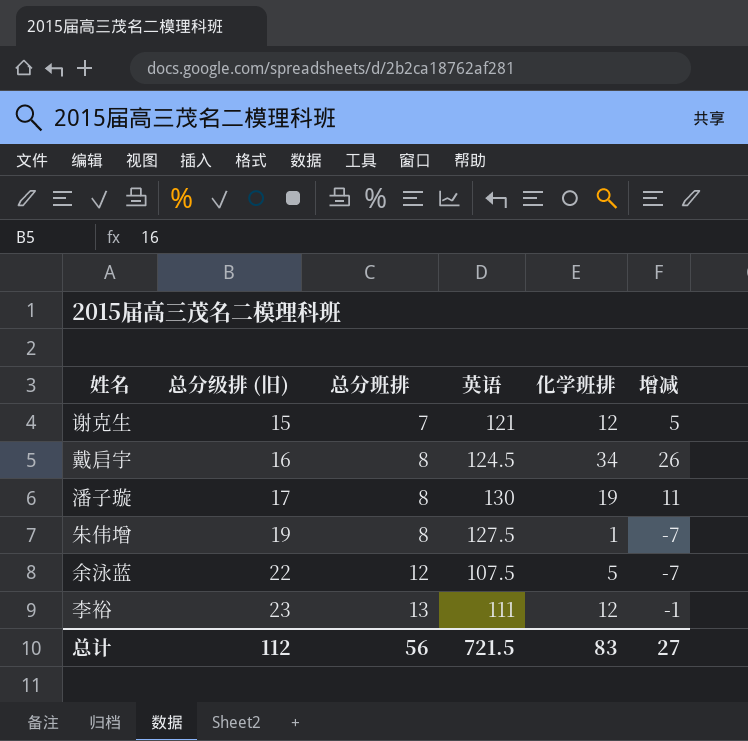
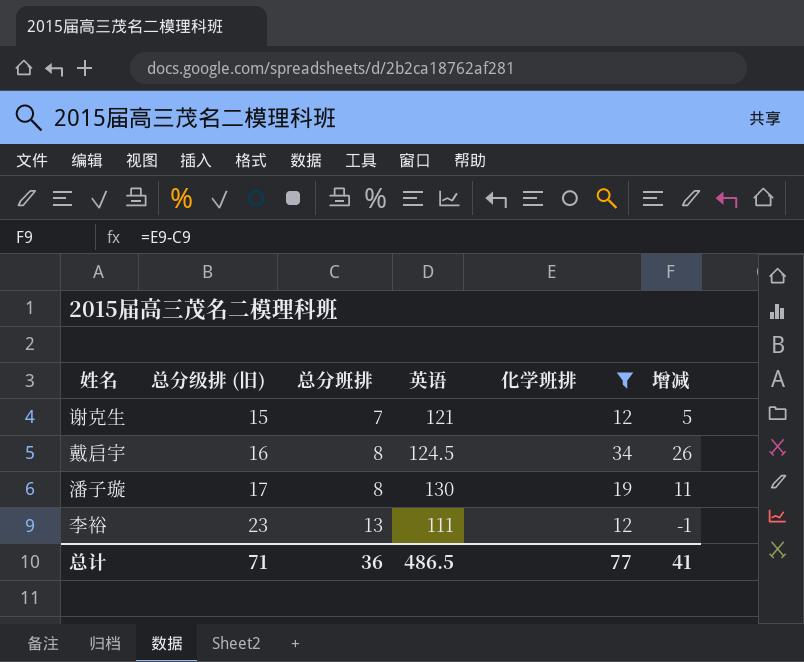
filter: none -> 化学班排 >= 12
总计 | 总分级排 (旧): 112 -> 71
总计 | 总分班排: 56 -> 36
总计 | 英语: 721.5 -> 486.5
总计 | 化学班排: 83 -> 77
总计 | 增减: 27 -> 41

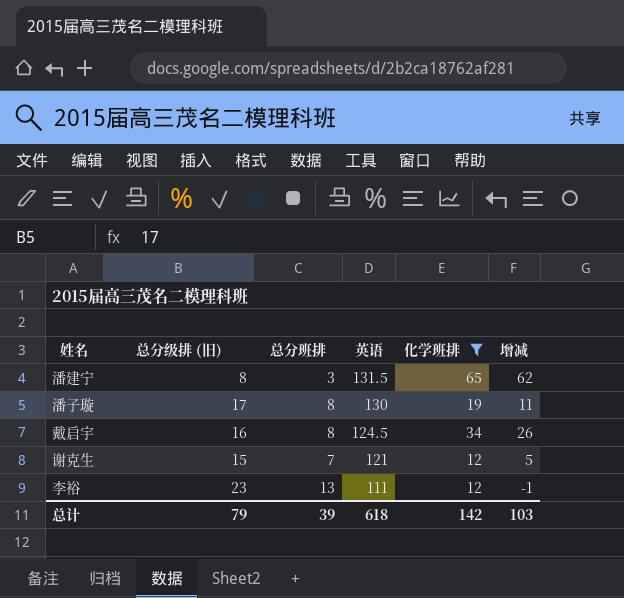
row order: 总分级排 (旧) ascending -> 英语 descending
row 潘建宁: none -> 8 | 3 | 131.5 | 65 | 62
总计 | 总分级排 (旧): 71 -> 79
总计 | 总分班排: 36 -> 39
总计 | 英语: 486.5 -> 618
总计 | 化学班排: 77 -> 142
总计 | 增减: 41 -> 103

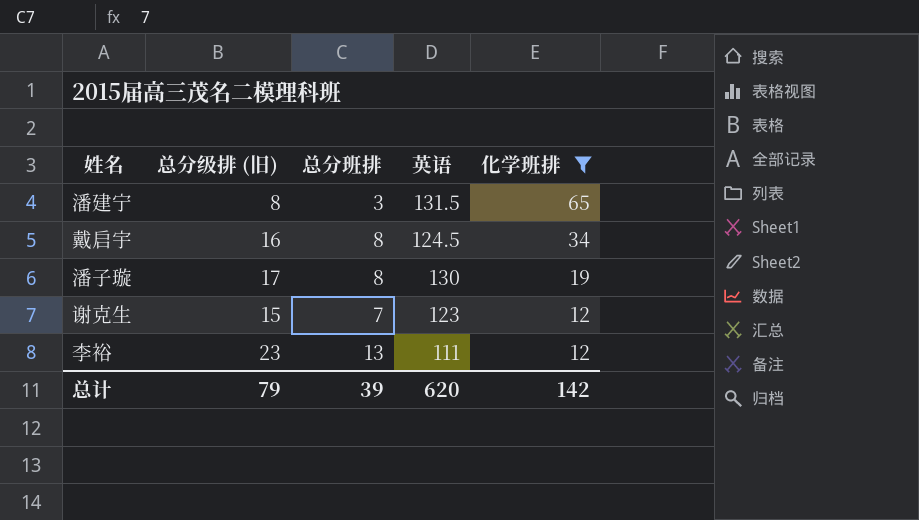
row order: 英语 descending -> 化学班排 descending
column 增减 | formula: [化学班排] - [总分班排] -> none
谢克生 | 英语: 121 -> 123
总计 | 英语: 618 -> 620

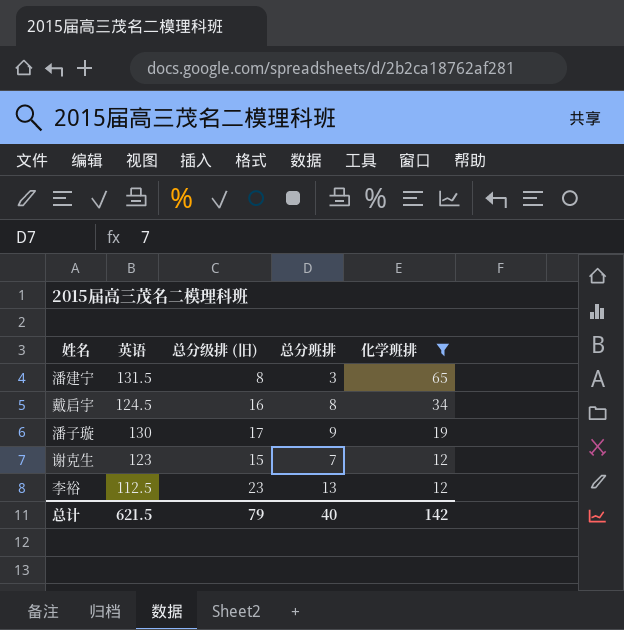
column 英语 | position: 4 -> 2
潘子璇 | 总分班排: 8 -> 9
李裕 | 英语: 111 -> 112.5
总计 | 英语: 620 -> 621.5
总计 | 总分班排: 39 -> 40

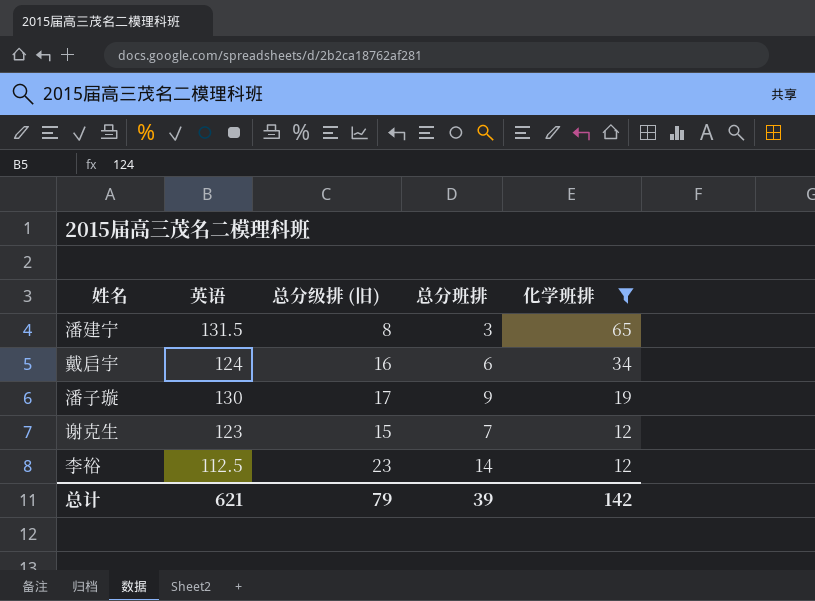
戴启宇 | 英语: 124.5 -> 124
戴启宇 | 总分班排: 8 -> 6
李裕 | 总分班排: 13 -> 14
总计 | 英语: 621.5 -> 621
总计 | 总分班排: 40 -> 39

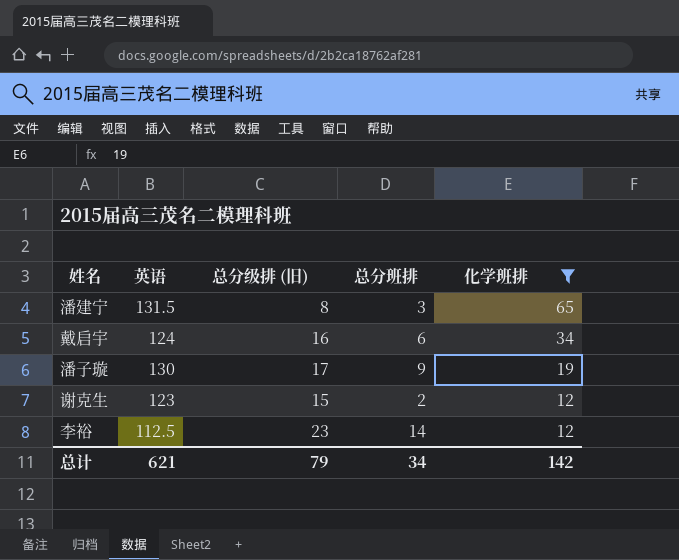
谢克生 | 总分班排: 7 -> 2
总计 | 总分班排: 39 -> 34

